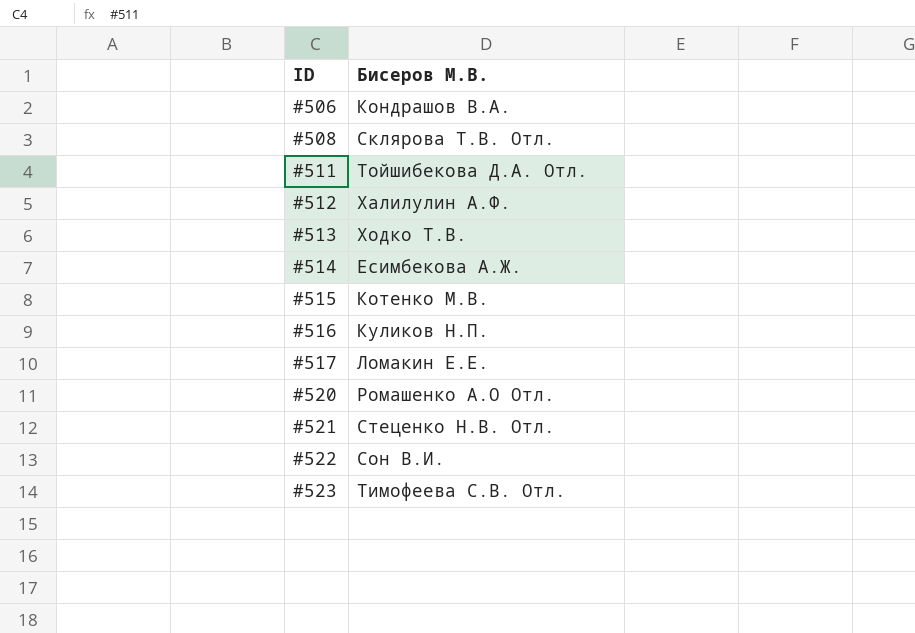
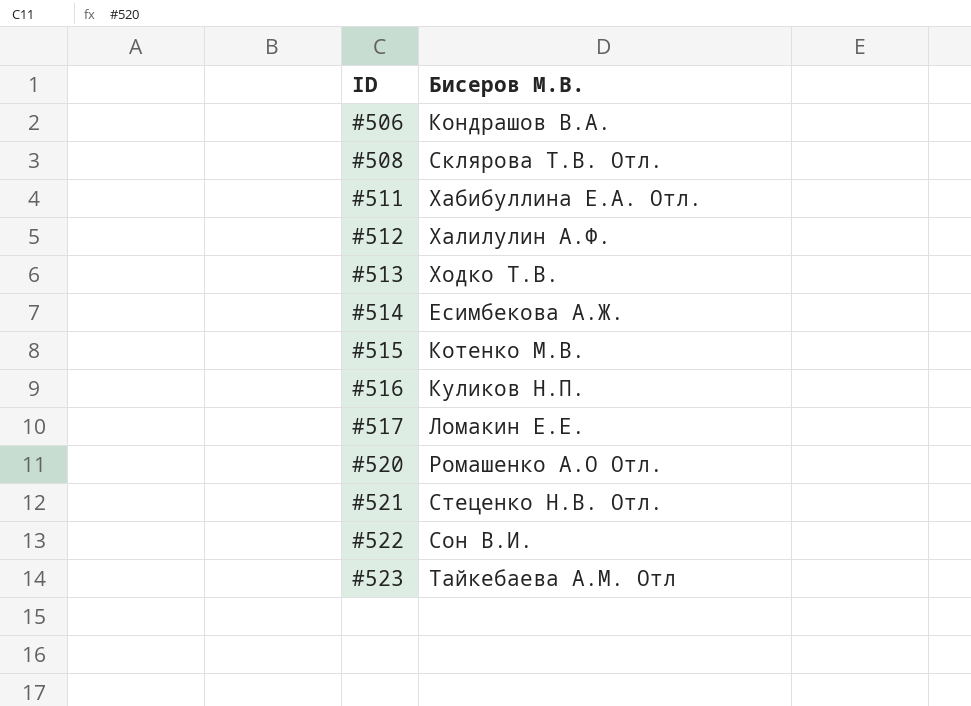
#511 | Бисеров М.В.: Тойшибекова Д.А. Отл. -> Хабибуллина Е.А. Отл.
#523 | Бисеров М.В.: Тимофеева С.В. Отл. -> Тайкебаева А.М. Отл

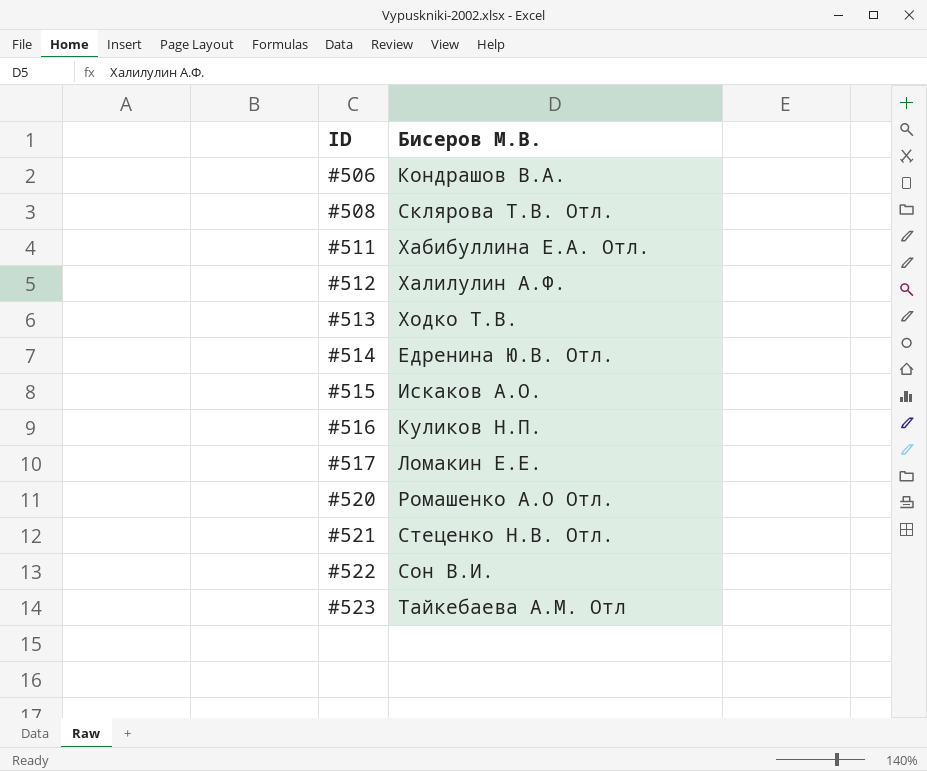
#514 | Бисеров М.В.: Есимбекова А.Ж. -> Едренина Ю.В. Отл.
#515 | Бисеров М.В.: Котенко М.В. -> Искаков А.О.

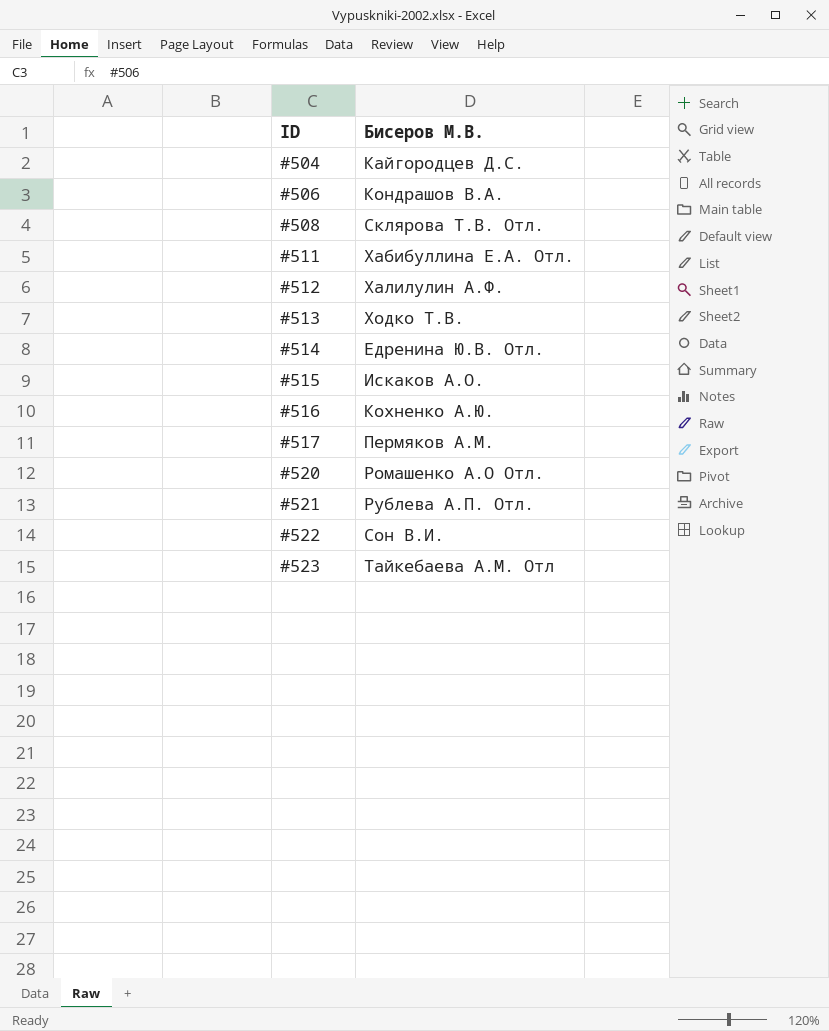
row #504: none -> Кайгородцев Д.С.
#516 | Бисеров М.В.: Куликов Н.П. -> Кохненко А.Ю.
#517 | Бисеров М.В.: Ломакин Е.Е. -> Пермяков А.М.
#521 | Бисеров М.В.: Стеценко Н.В. Отл. -> Рублева А.П. Отл.

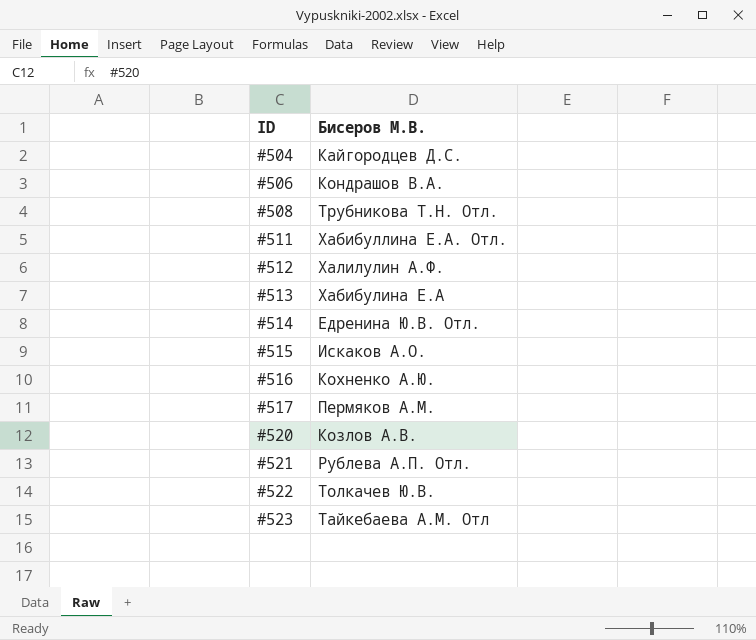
#508 | Бисеров М.В.: Склярова Т.В. Отл. -> Трубникова Т.Н. Отл.
#513 | Бисеров М.В.: Ходко Т.В. -> Хабибулина Е.А
#520 | Бисеров М.В.: Ромашенко А.О Отл. -> Козлов А.В.
#522 | Бисеров М.В.: Сон В.И. -> Толкачев Ю.В.

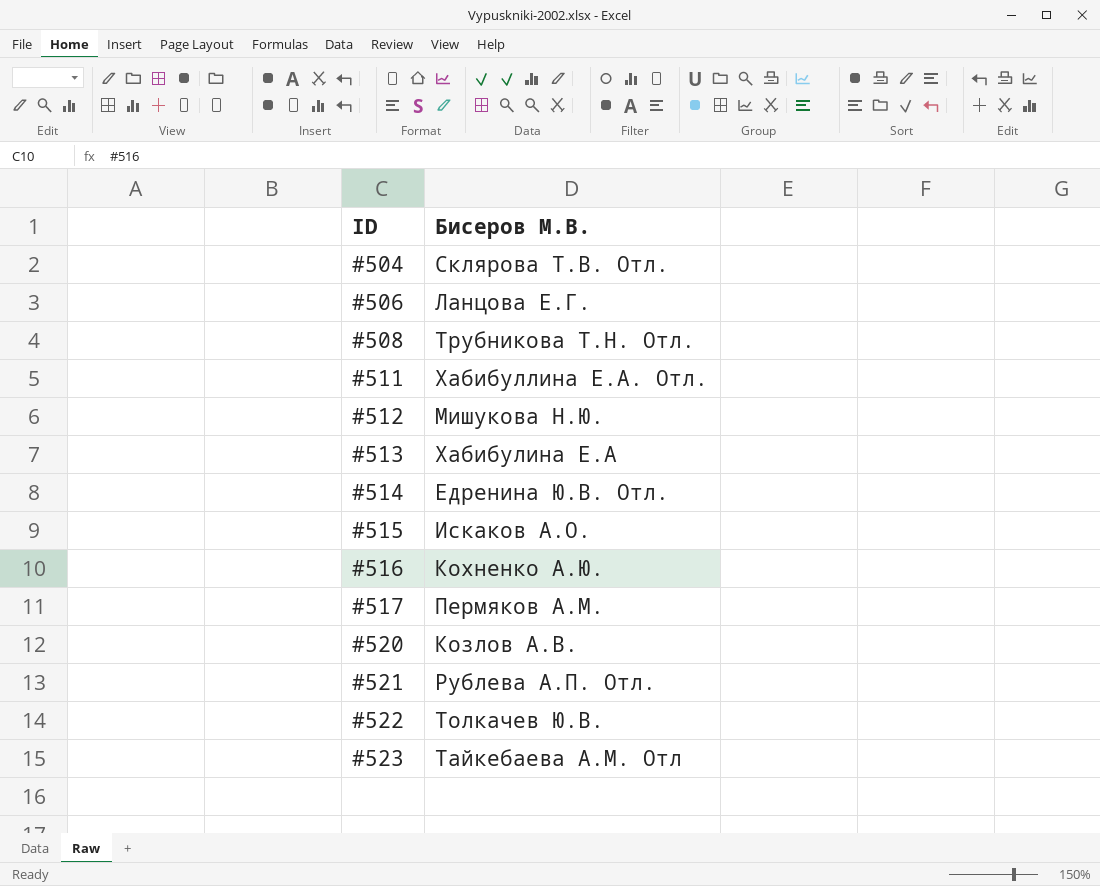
#504 | Бисеров М.В.: Кайгородцев Д.С. -> Склярова Т.В. Отл.
#506 | Бисеров М.В.: Кондрашов В.А. -> Ланцова Е.Г.
#512 | Бисеров М.В.: Халилулин А.Ф. -> Мишукова Н.Ю.

